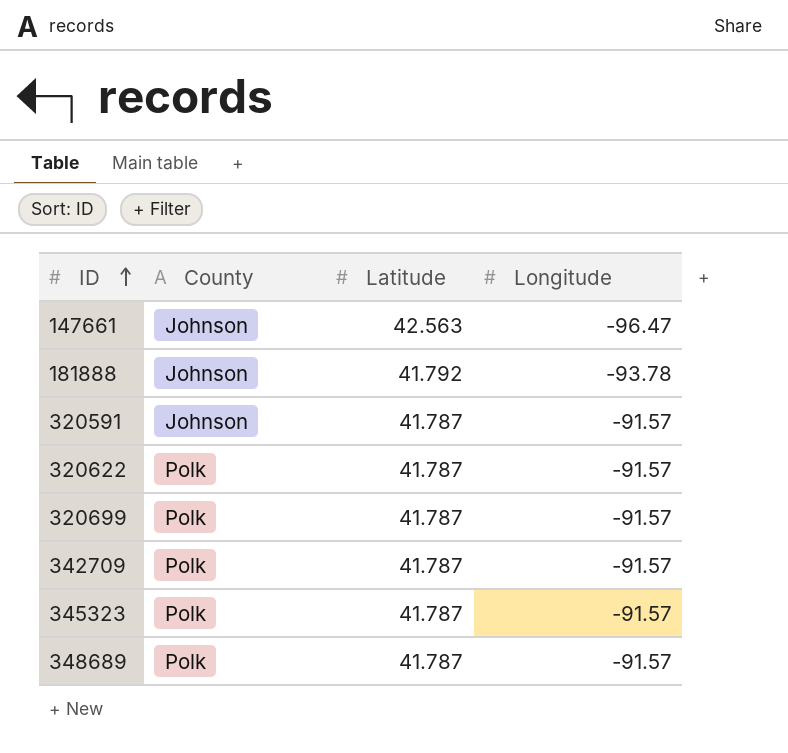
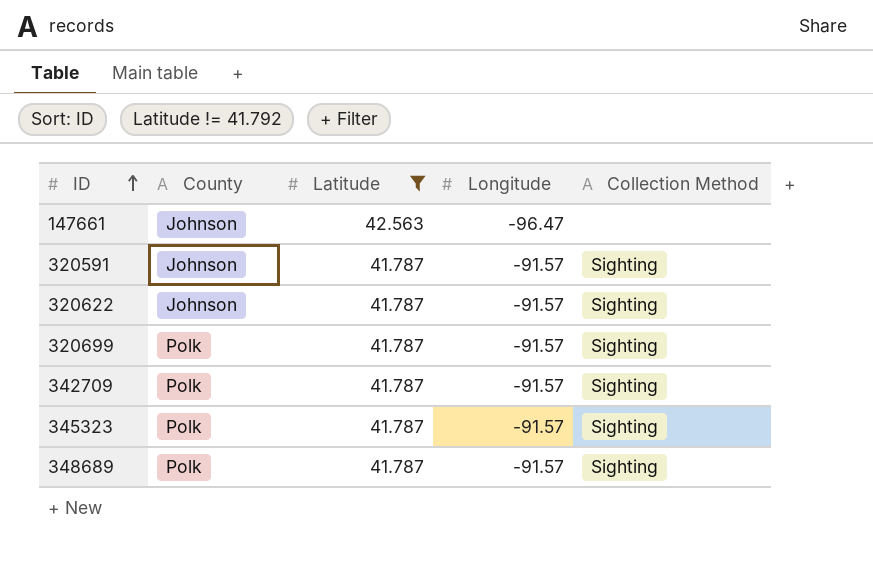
filter: none -> Latitude != 41.792
column Collection Method | position: none -> 5
320622 | County: Polk -> Johnson

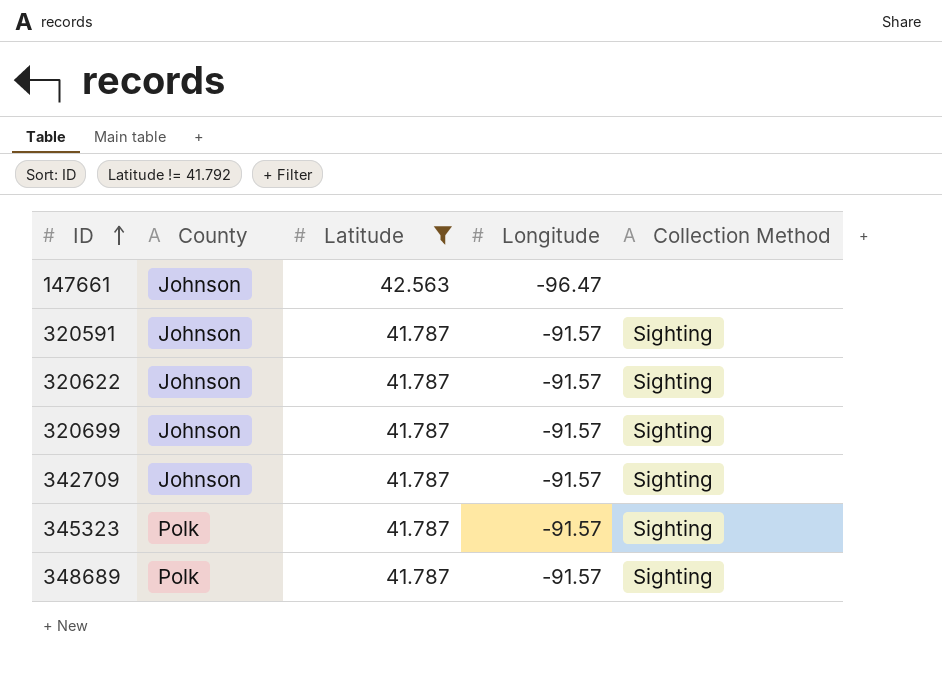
320699 | County: Polk -> Johnson
342709 | County: Polk -> Johnson

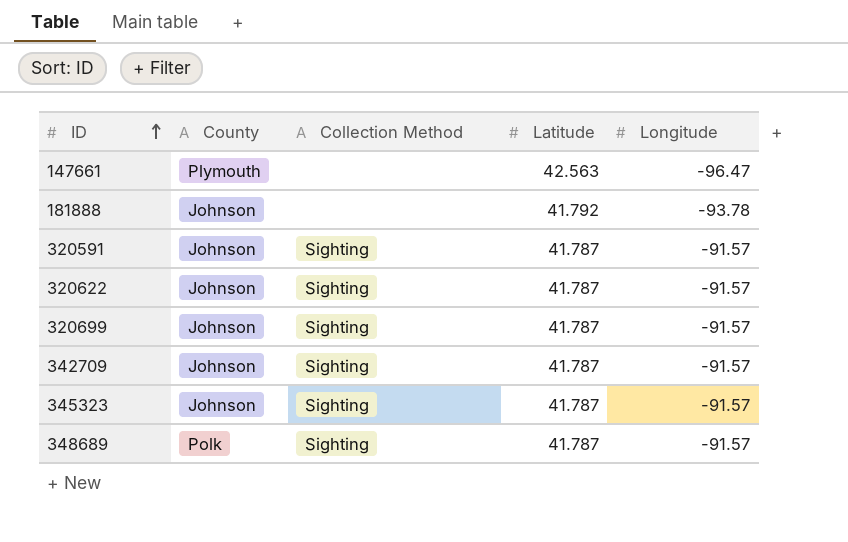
filter: Latitude != 41.792 -> none
column Collection Method | position: 5 -> 3
147661 | County: Johnson -> Plymouth
345323 | County: Polk -> Johnson

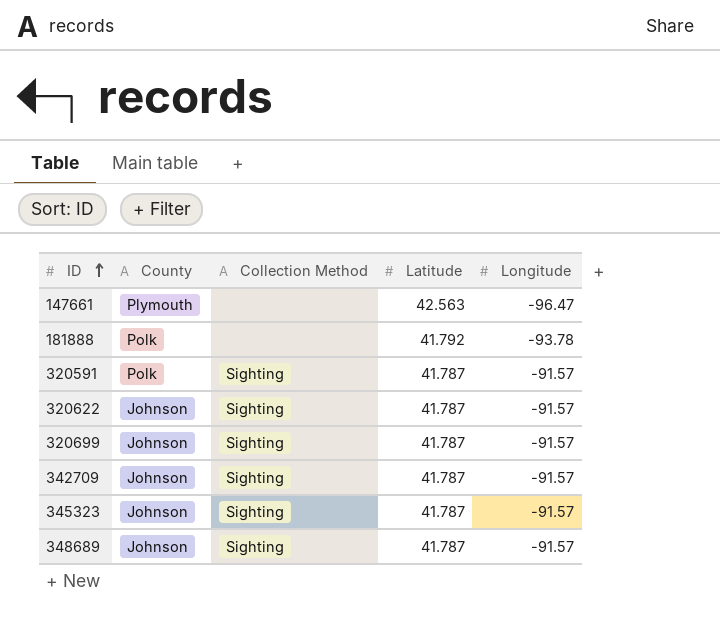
181888 | County: Johnson -> Polk
320591 | County: Johnson -> Polk
348689 | County: Polk -> Johnson

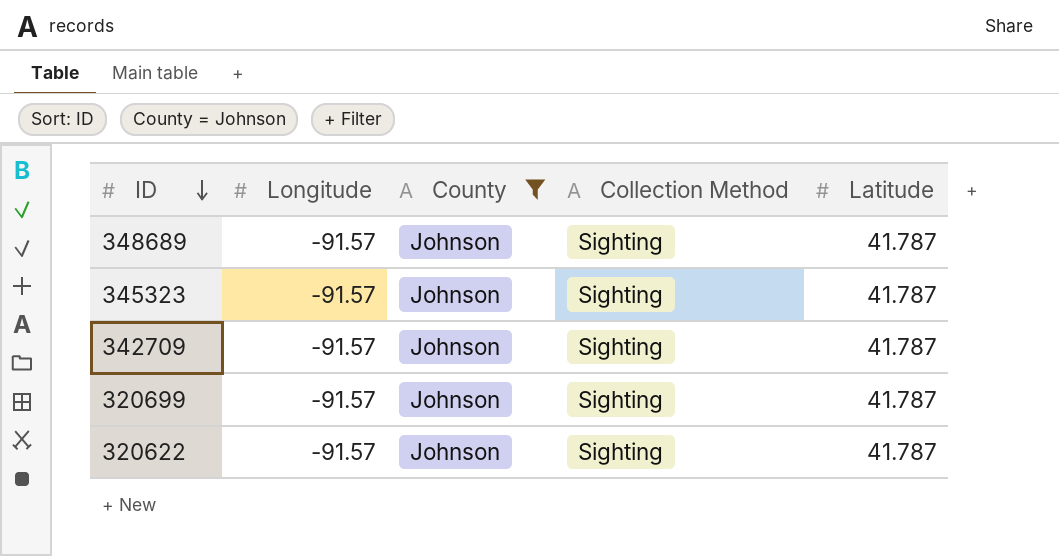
filter: none -> County = Johnson
row order: ID ascending -> ID descending
column Longitude | position: 5 -> 2

